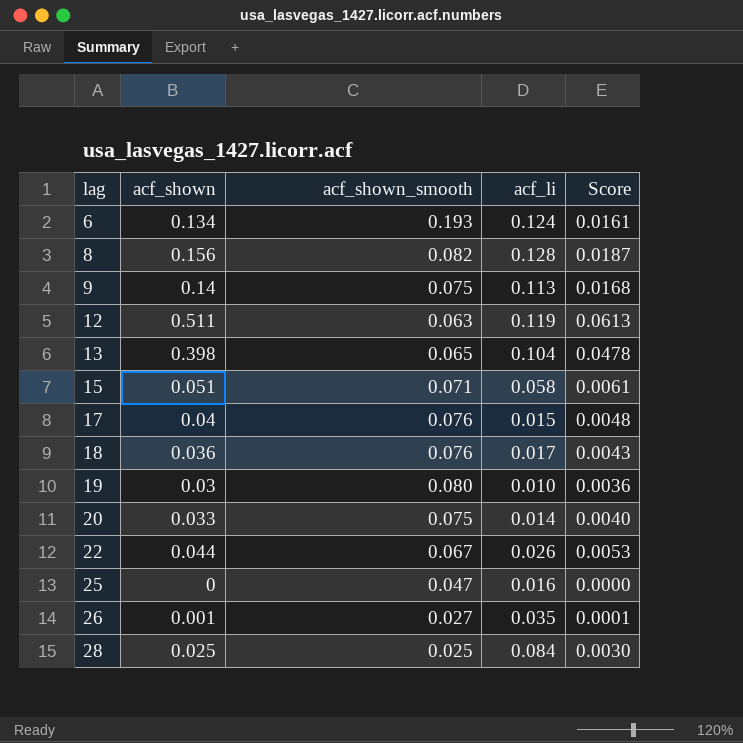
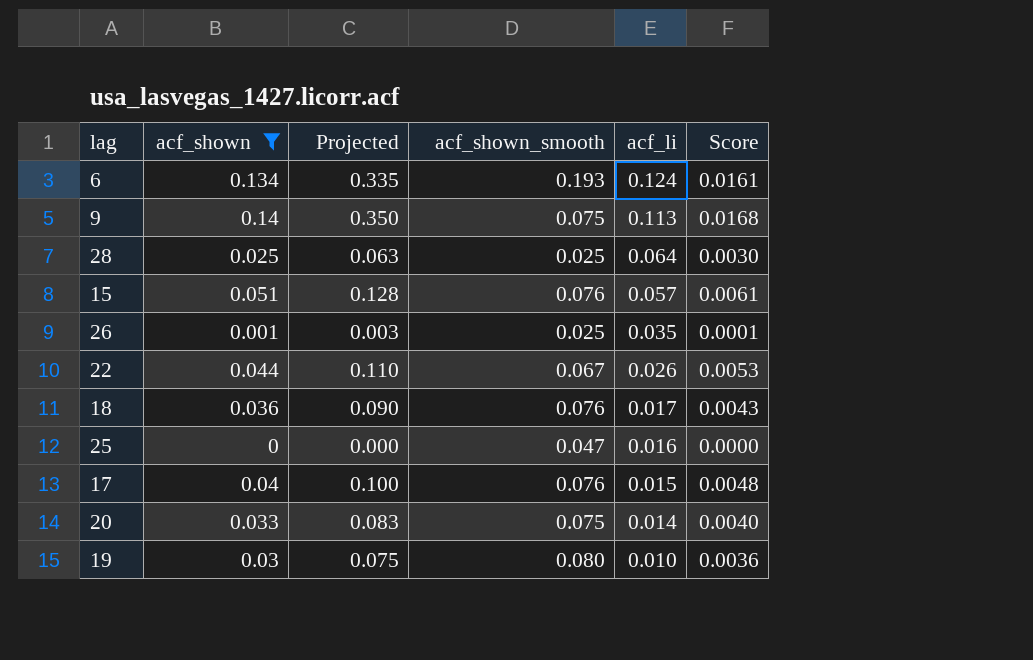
filter: none -> acf_shown <= 0.14
row order: lag ascending -> acf_li descending
column Projected | formula: none -> [acf_shown] * 2.5
28 | acf_li: 0.084 -> 0.064
15 | acf_shown_smooth: 0.071 -> 0.076
15 | acf_li: 0.058 -> 0.057
26 | acf_shown_smooth: 0.027 -> 0.025

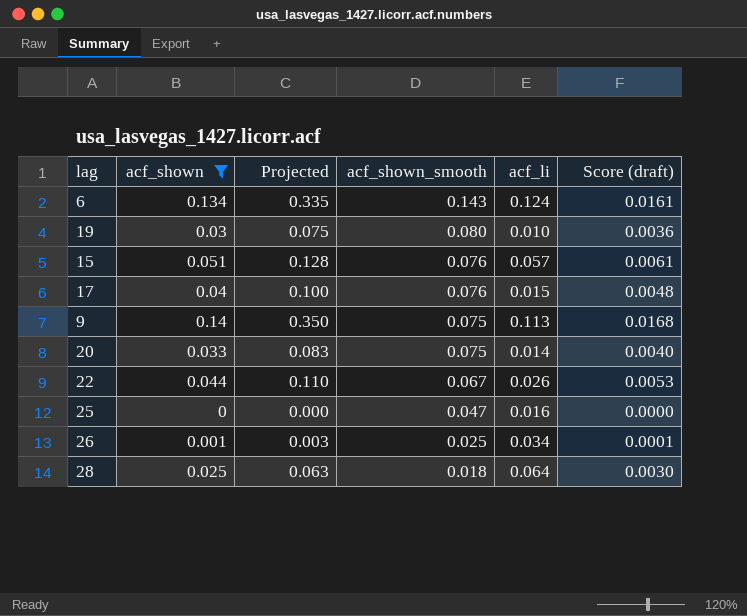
row order: acf_li descending -> acf_shown_smooth descending
column name: Score -> Score (draft)
row 18: 0.036 | 0.090 | 0.076 | 0.017 | 0.0043 -> none
6 | acf_shown_smooth: 0.193 -> 0.143
26 | acf_li: 0.035 -> 0.034
28 | acf_shown_smooth: 0.025 -> 0.018

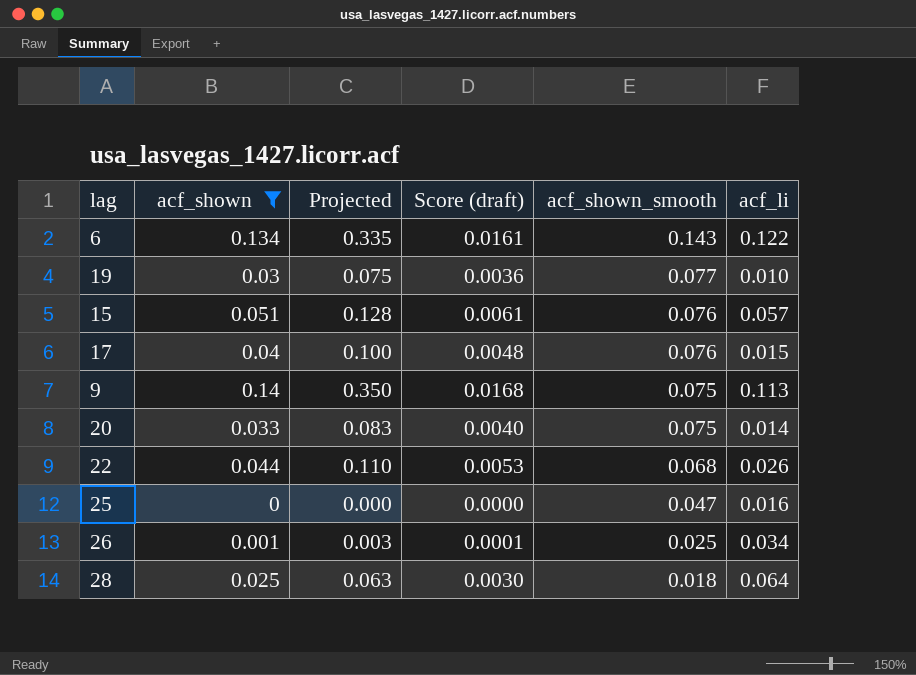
column Score (draft) | position: 6 -> 4
6 | acf_li: 0.124 -> 0.122
19 | acf_shown_smooth: 0.080 -> 0.077
22 | acf_shown_smooth: 0.067 -> 0.068

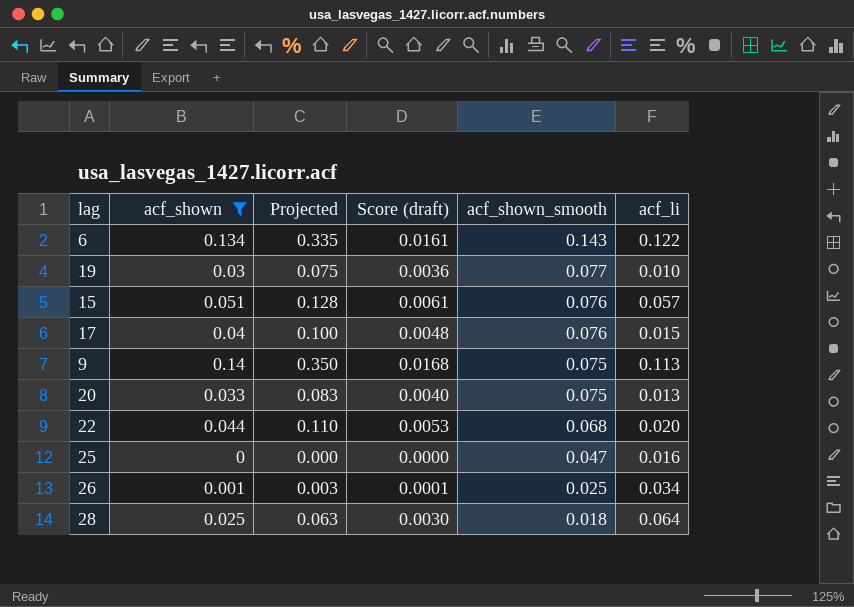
20 | acf_li: 0.014 -> 0.013
22 | acf_li: 0.026 -> 0.020

